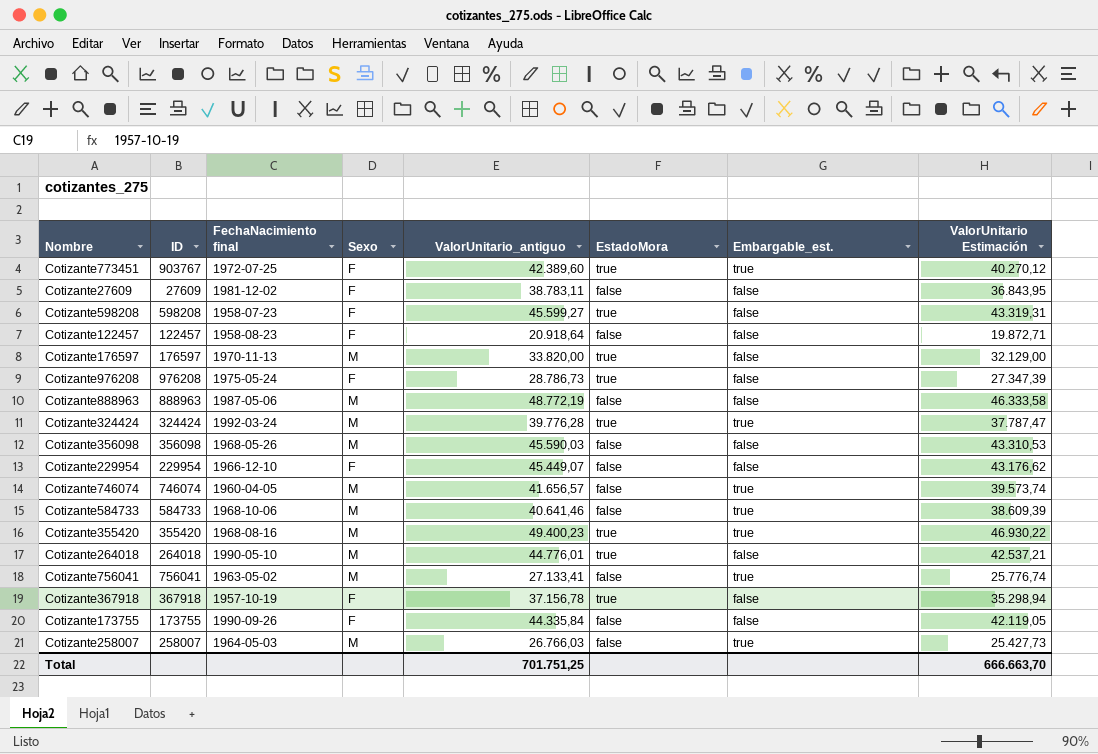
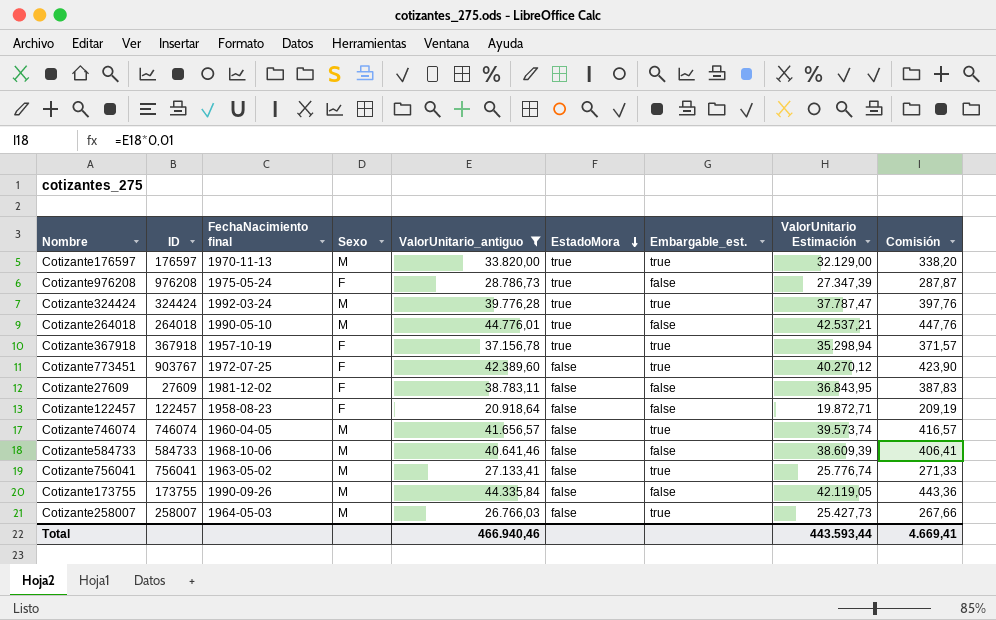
filter: none -> ValorUnitario_antiguo <= 44.776,01
row order: none -> EstadoMora descending
column Comisión | formula: none -> [ValorUnitario_antiguo] * 0,01
Cotizante176597 | Embargable_est.: false -> true
Cotizante367918 | Embargable_est.: false -> true
Cotizante773451 | EstadoMora: true -> false
Cotizante584733 | Embargable_est.: true -> false
Cotizante173755 | Sexo: F -> M
Total | ValorUnitario_antiguo: 701.751,25 -> 466.940,46
Total | ValorUnitario Estimación: 666.663,70 -> 443.593,44

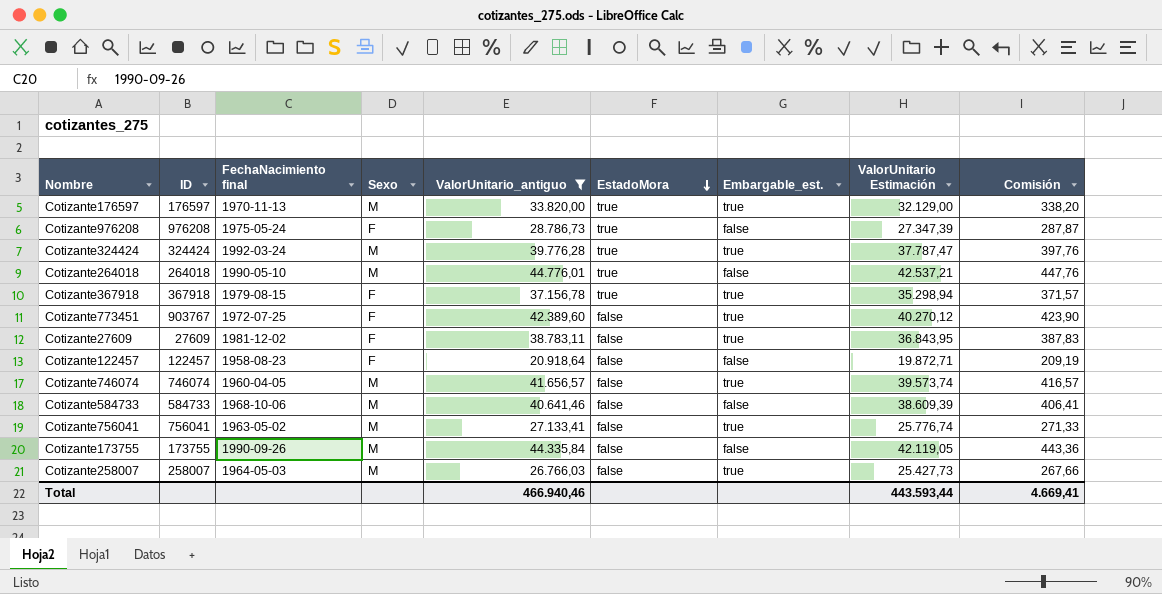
Cotizante367918 | FechaNacimiento final: 1957-10-19 -> 1979-08-15
Cotizante27609 | Embargable_est.: false -> true

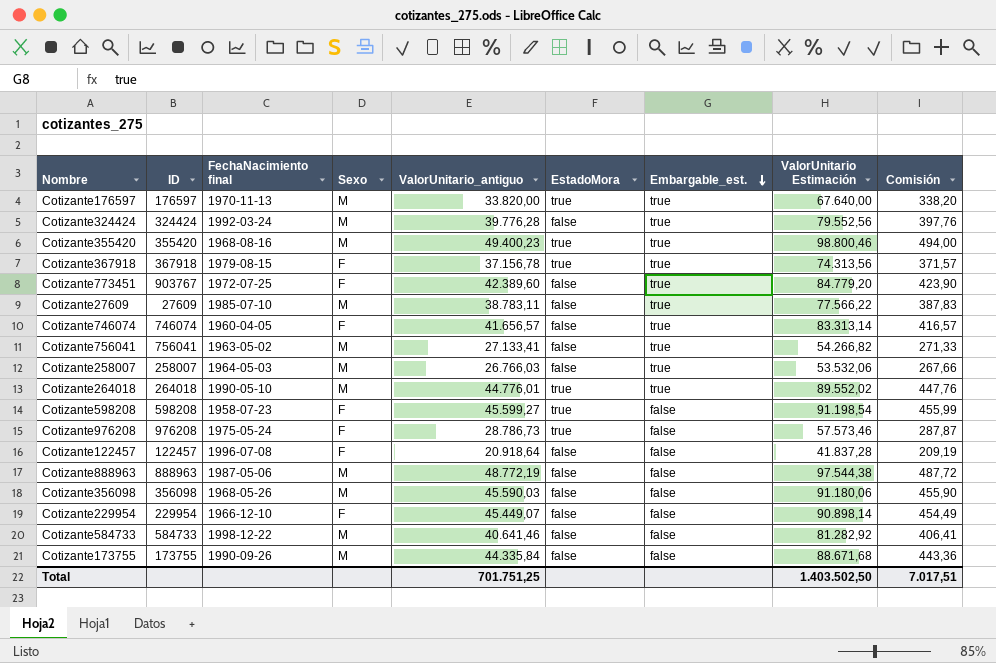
filter: ValorUnitario_antiguo <= 44.776,01 -> none
row order: EstadoMora descending -> Embargable_est. descending
column ValorUnitario Estimación | formula: [ValorUnitario_antiguo] * 0,95 -> [ValorUnitario_antiguo] * 2
Cotizante324424 | EstadoMora: true -> false
Cotizante27609 | FechaNacimiento final: 1981-12-02 -> 1985-07-10
Cotizante27609 | Sexo: F -> M
Cotizante746074 | Sexo: M -> F
Cotizante264018 | Embargable_est.: false -> true
Cotizante122457 | FechaNacimiento final: 1958-08-23 -> 1996-07-08
Cotizante584733 | FechaNacimiento final: 1968-10-06 -> 1998-12-22
Total | ValorUnitario_antiguo: 466.940,46 -> 701.751,25
Total | ValorUnitario Estimación: 443.593,44 -> 1.403.502,50
Total | Comisión: 4.669,41 -> 7.017,51

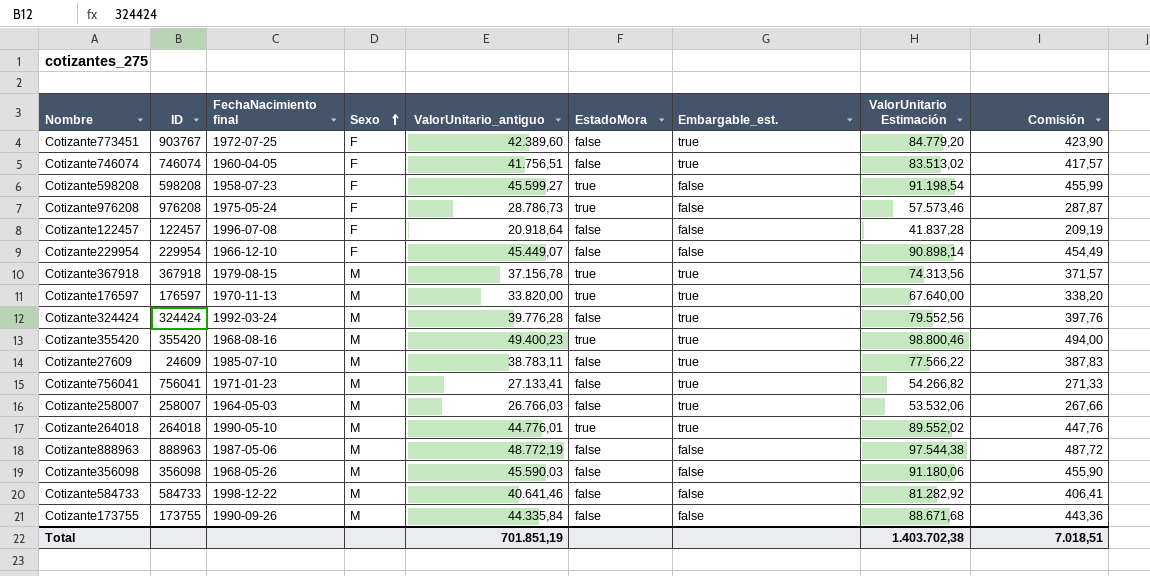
row order: Embargable_est. descending -> Sexo ascending
Cotizante746074 | ValorUnitario_antiguo: 41.656,57 -> 41.756,51
Cotizante746074 | ValorUnitario Estimación: 83.313,14 -> 83.513,02
Cotizante746074 | Comisión: 416,57 -> 417,57
Cotizante367918 | Sexo: F -> M
Cotizante27609 | ID: 27609 -> 24609
Cotizante756041 | FechaNacimiento final: 1963-05-02 -> 1971-01-23
Total | ValorUnitario_antiguo: 701.751,25 -> 701.851,19
Total | ValorUnitario Estimación: 1.403.502,50 -> 1.403.702,38
Total | Comisión: 7.017,51 -> 7.018,51

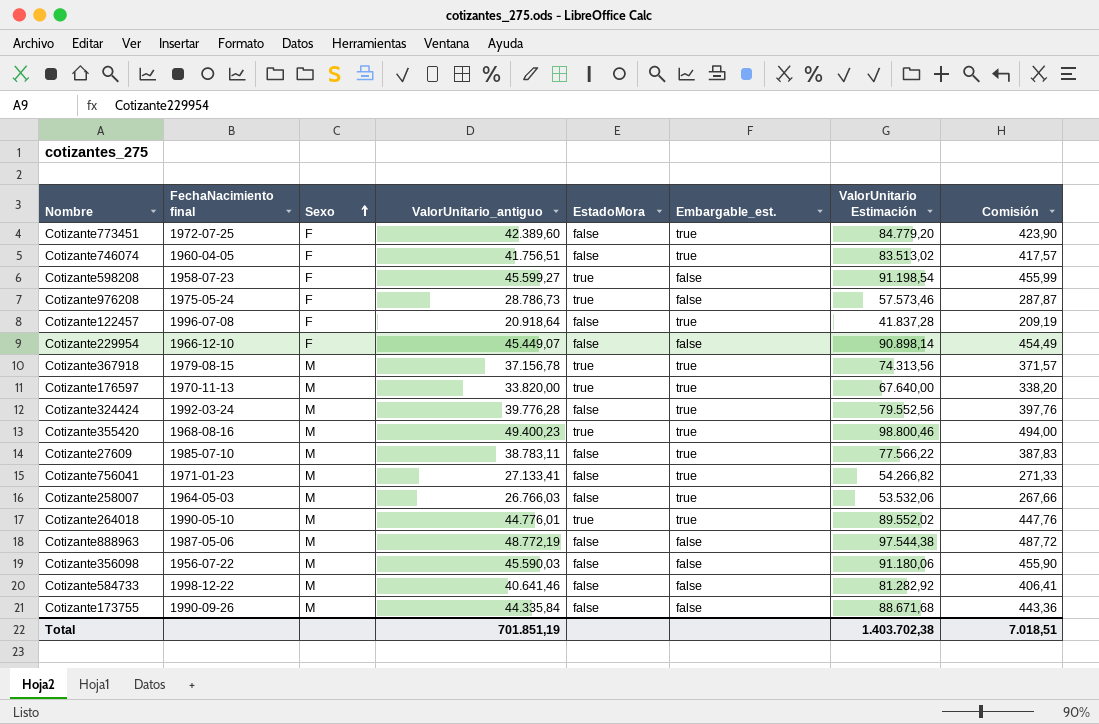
column ID | position: 2 -> none
Cotizante122457 | Embargable_est.: false -> true
Cotizante356098 | FechaNacimiento final: 1968-05-26 -> 1956-07-22

